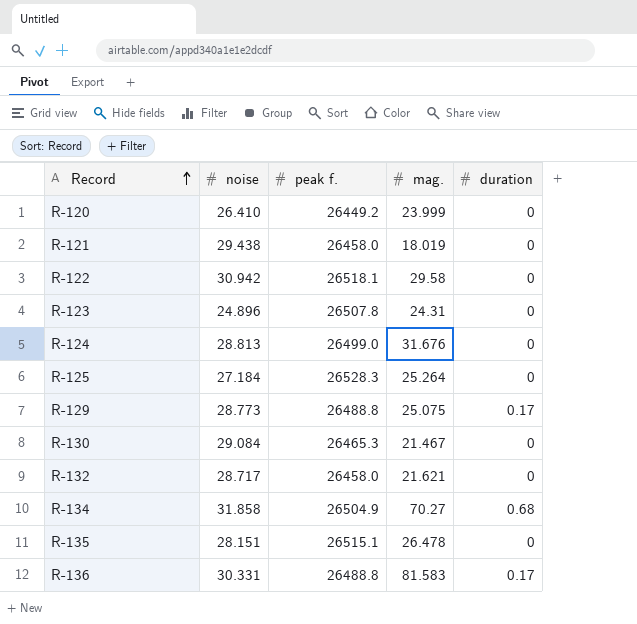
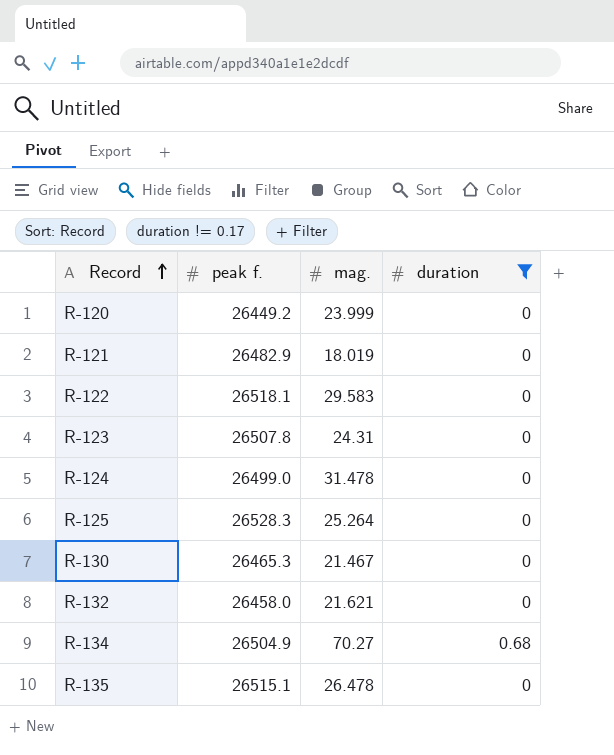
filter: none -> duration != 0.17
column noise | position: 2 -> none
R-121 | peak f.: 26458.0 -> 26482.9
R-122 | mag.: 29.58 -> 29.583
R-124 | mag.: 31.676 -> 31.478

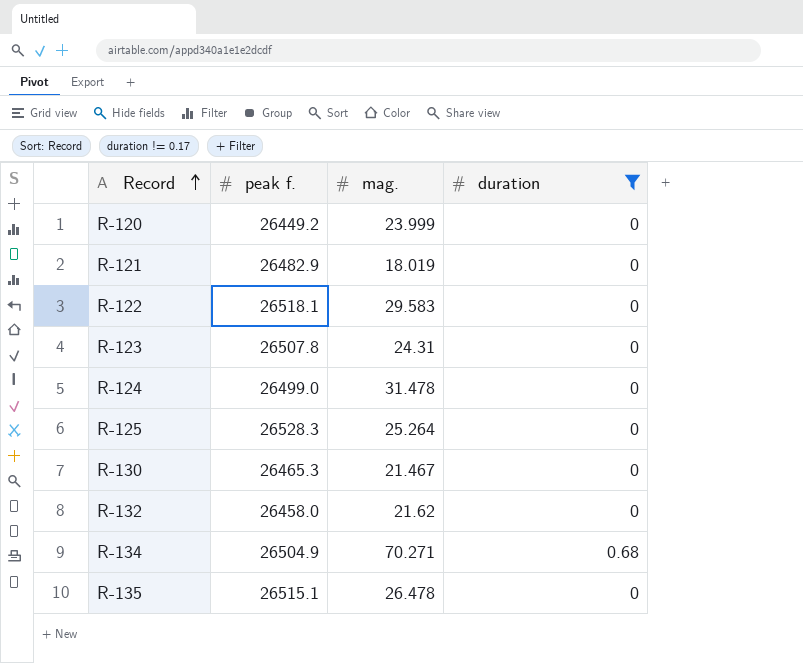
R-132 | mag.: 21.621 -> 21.62
R-134 | mag.: 70.27 -> 70.271

